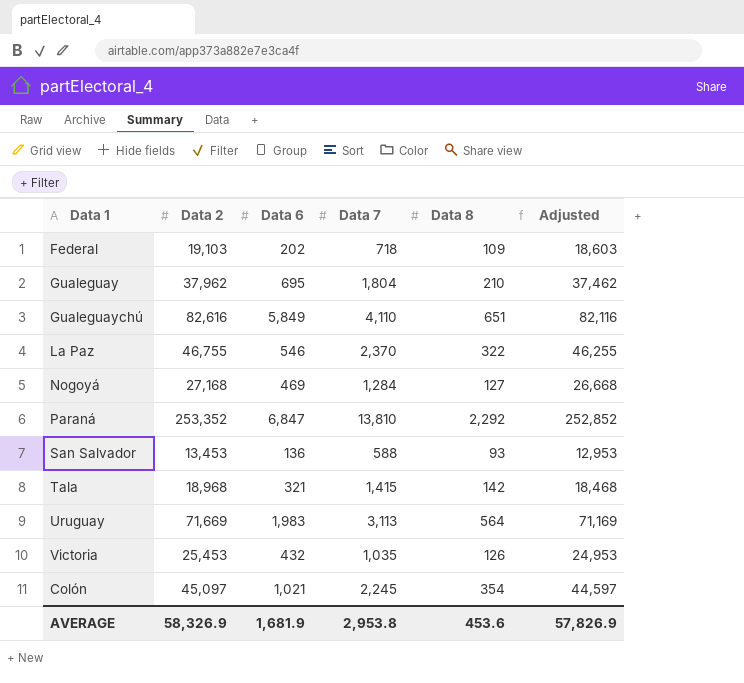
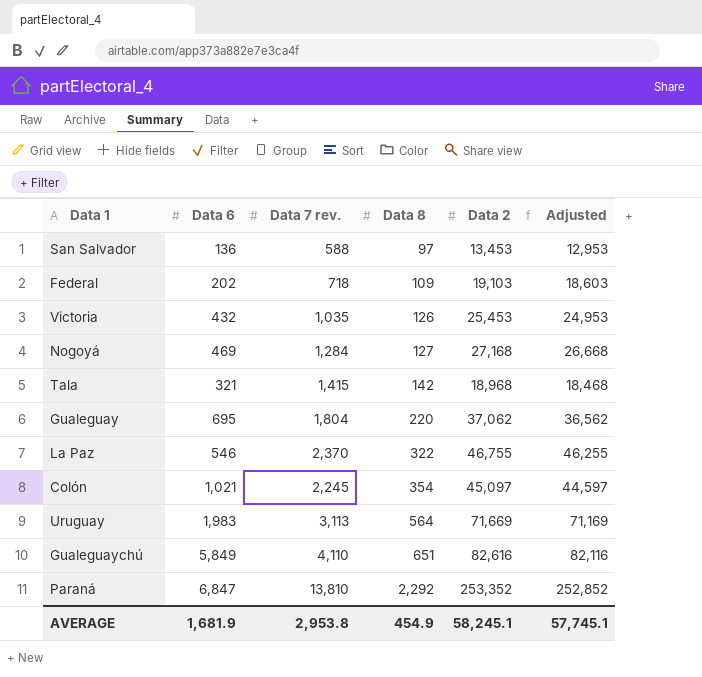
row order: none -> Data 8 ascending
column name: Data 7 -> Data 7 rev.
column Data 2 | position: 2 -> 5
San Salvador | Data 8: 93 -> 97
Gualeguay | Data 8: 210 -> 220
Gualeguay | Data 2: 37,962 -> 37,062
Gualeguay | Adjusted: 37,462 -> 36,562
AVERAGE | Data 8: 453.6 -> 454.9
AVERAGE | Data 2: 58,326.9 -> 58,245.1
AVERAGE | Adjusted: 57,826.9 -> 57,745.1

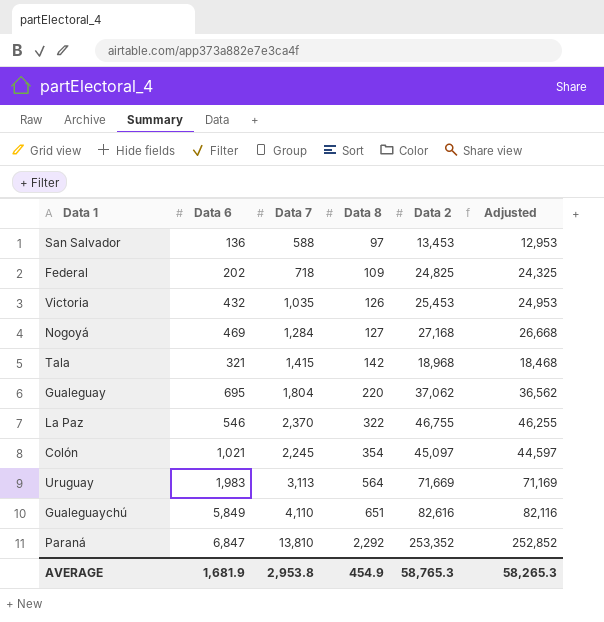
column name: Data 7 rev. -> Data 7
Federal | Data 2: 19,103 -> 24,825
Federal | Adjusted: 18,603 -> 24,325
AVERAGE | Data 2: 58,245.1 -> 58,765.3
AVERAGE | Adjusted: 57,745.1 -> 58,265.3

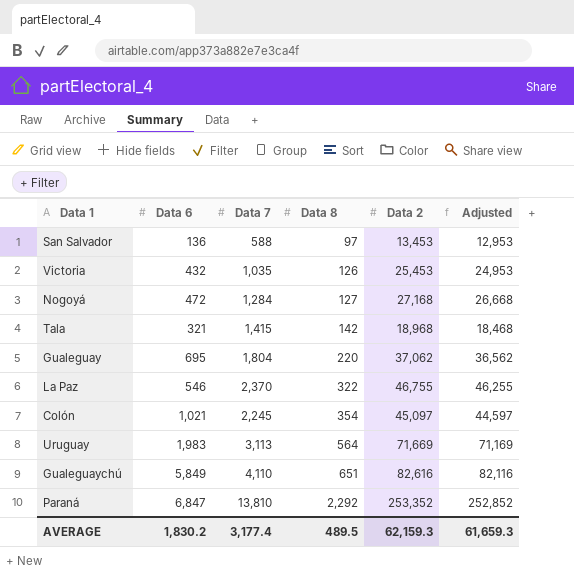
row Federal: 202 | 718 | 109 | 24,825 | 24,325 -> none
Nogoyá | Data 6: 469 -> 472
AVERAGE | Data 6: 1,681.9 -> 1,830.2
AVERAGE | Data 7: 2,953.8 -> 3,177.4
AVERAGE | Data 8: 454.9 -> 489.5
AVERAGE | Data 2: 58,765.3 -> 62,159.3
AVERAGE | Adjusted: 58,265.3 -> 61,659.3

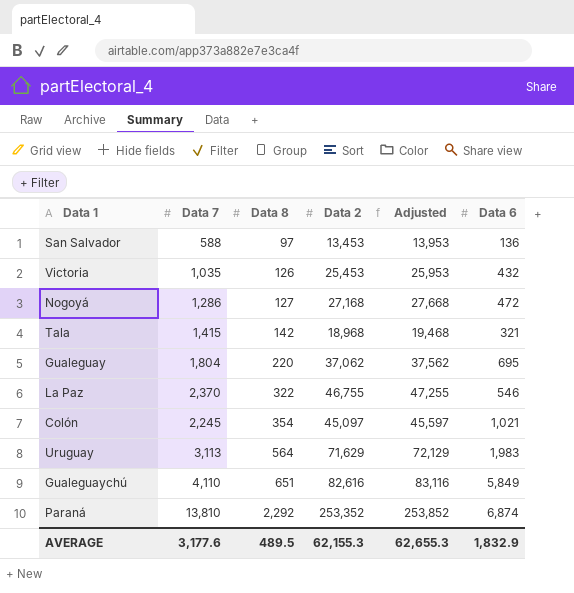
column Adjusted | formula: [Data 2] - 500 -> [Data 2] + 500
column Data 6 | position: 2 -> 6
Nogoyá | Data 7: 1,284 -> 1,286
Uruguay | Data 2: 71,669 -> 71,629
Paraná | Data 6: 6,847 -> 6,874
AVERAGE | Data 7: 3,177.4 -> 3,177.6
AVERAGE | Data 2: 62,159.3 -> 62,155.3
AVERAGE | Adjusted: 61,659.3 -> 62,655.3
AVERAGE | Data 6: 1,830.2 -> 1,832.9

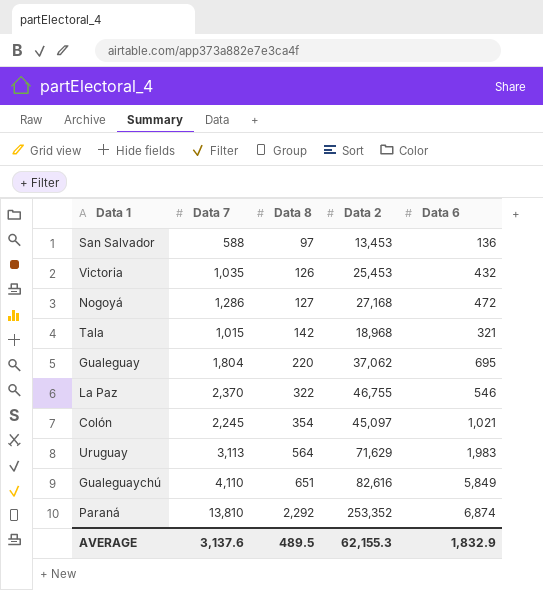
column Adjusted | formula: [Data 2] + 500 -> none
Tala | Data 7: 1,415 -> 1,015
AVERAGE | Data 7: 3,177.6 -> 3,137.6

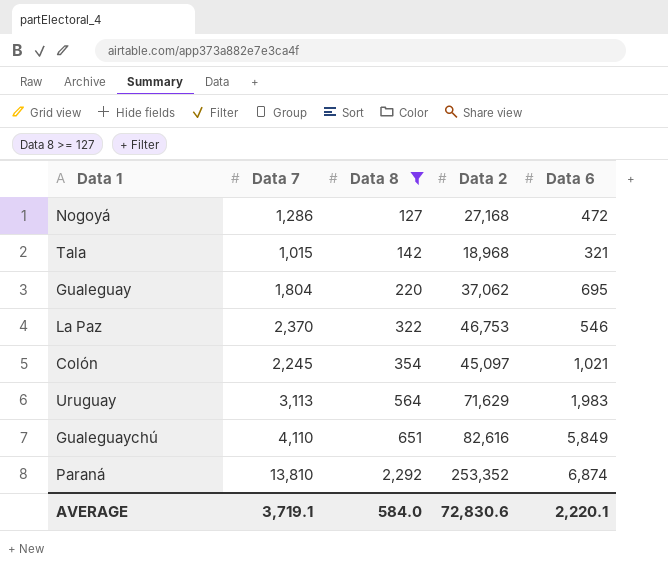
filter: none -> Data 8 >= 127
La Paz | Data 2: 46,755 -> 46,753
AVERAGE | Data 7: 3,137.6 -> 3,719.1
AVERAGE | Data 8: 489.5 -> 584.0
AVERAGE | Data 2: 62,155.3 -> 72,830.6
AVERAGE | Data 6: 1,832.9 -> 2,220.1

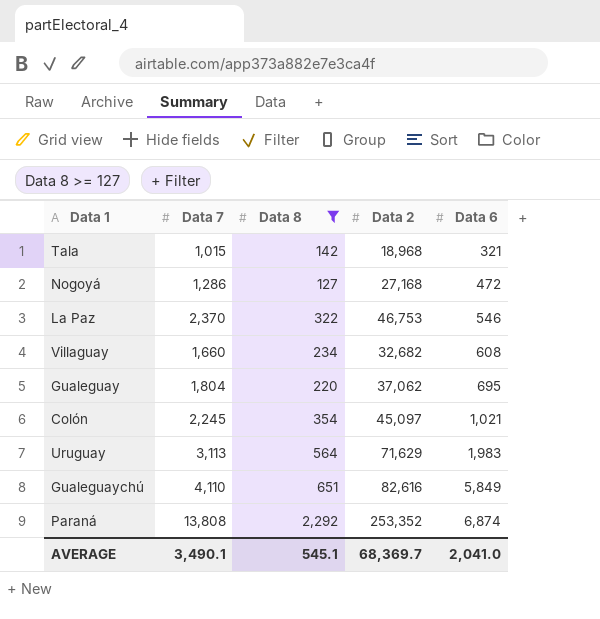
row order: Data 8 ascending -> Data 6 ascending
row Villaguay: none -> 1,660 | 234 | 32,682 | 608
Paraná | Data 7: 13,810 -> 13,808
AVERAGE | Data 7: 3,719.1 -> 3,490.1
AVERAGE | Data 8: 584.0 -> 545.1
AVERAGE | Data 2: 72,830.6 -> 68,369.7
AVERAGE | Data 6: 2,220.1 -> 2,041.0

